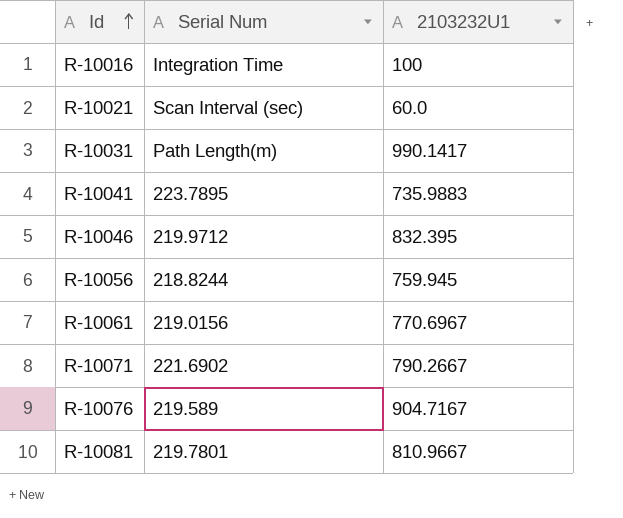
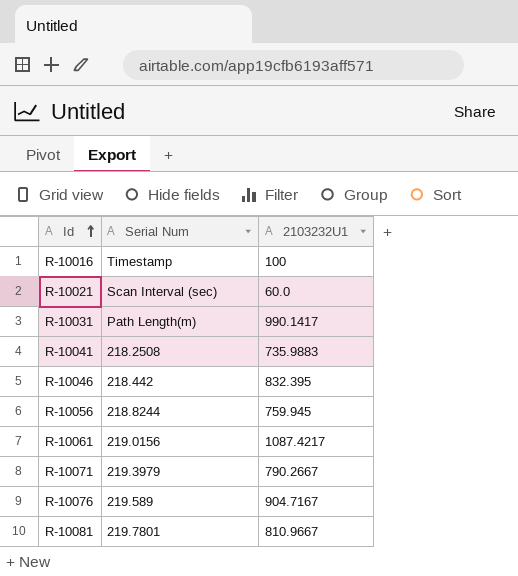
R-10016 | Serial Num: Integration Time -> Timestamp
R-10041 | Serial Num: 223.7895 -> 218.2508
R-10046 | Serial Num: 219.9712 -> 218.442
R-10061 | 2103232U1: 770.6967 -> 1087.4217
R-10071 | Serial Num: 221.6902 -> 219.3979

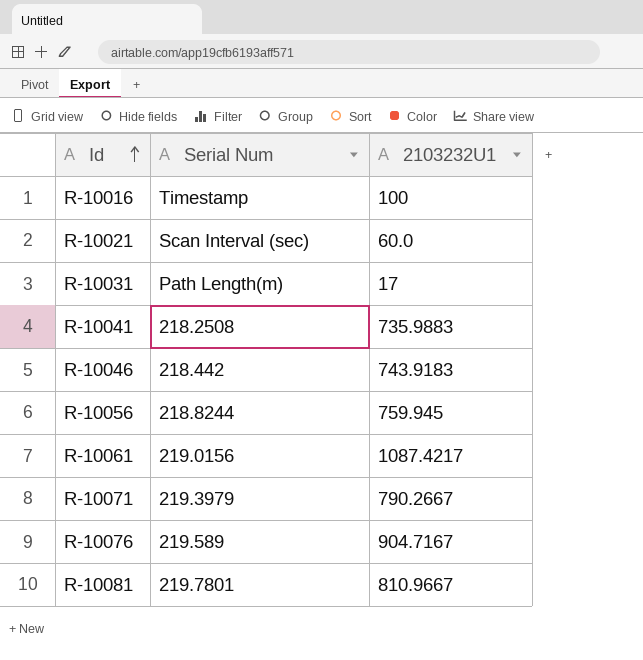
R-10031 | 2103232U1: 990.1417 -> 17
R-10046 | 2103232U1: 832.395 -> 743.9183

